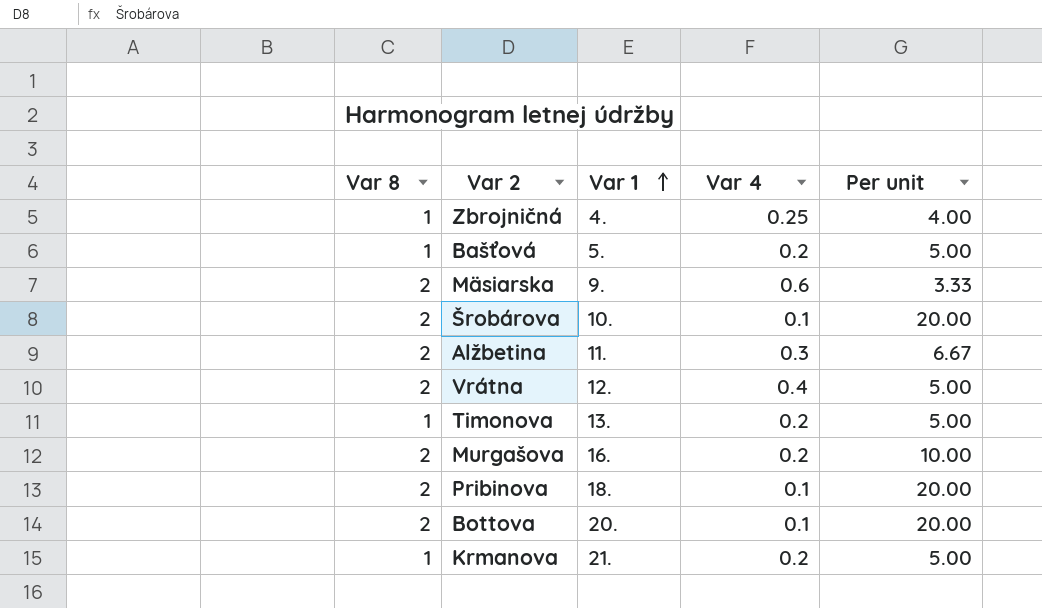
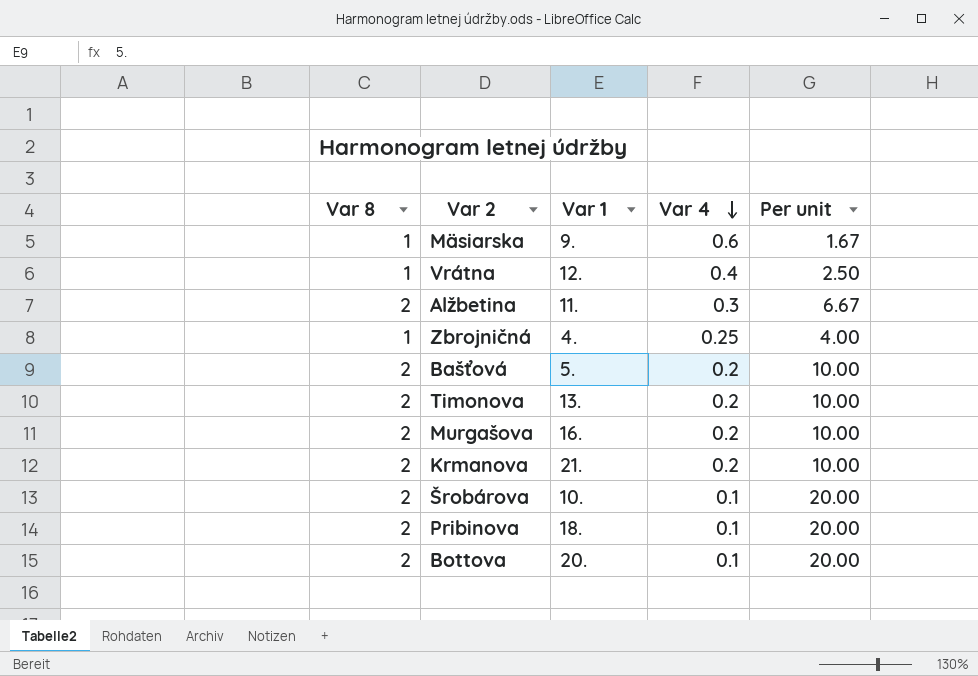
row order: Var 1 ascending -> Var 4 descending
Mäsiarska | Var 8: 2 -> 1
Mäsiarska | Per unit: 3.33 -> 1.67
Vrátna | Var 8: 2 -> 1
Vrátna | Per unit: 5.00 -> 2.50
Bašťová | Var 8: 1 -> 2
Bašťová | Per unit: 5.00 -> 10.00
Timonova | Var 8: 1 -> 2
Timonova | Per unit: 5.00 -> 10.00
Krmanova | Var 8: 1 -> 2
Krmanova | Per unit: 5.00 -> 10.00

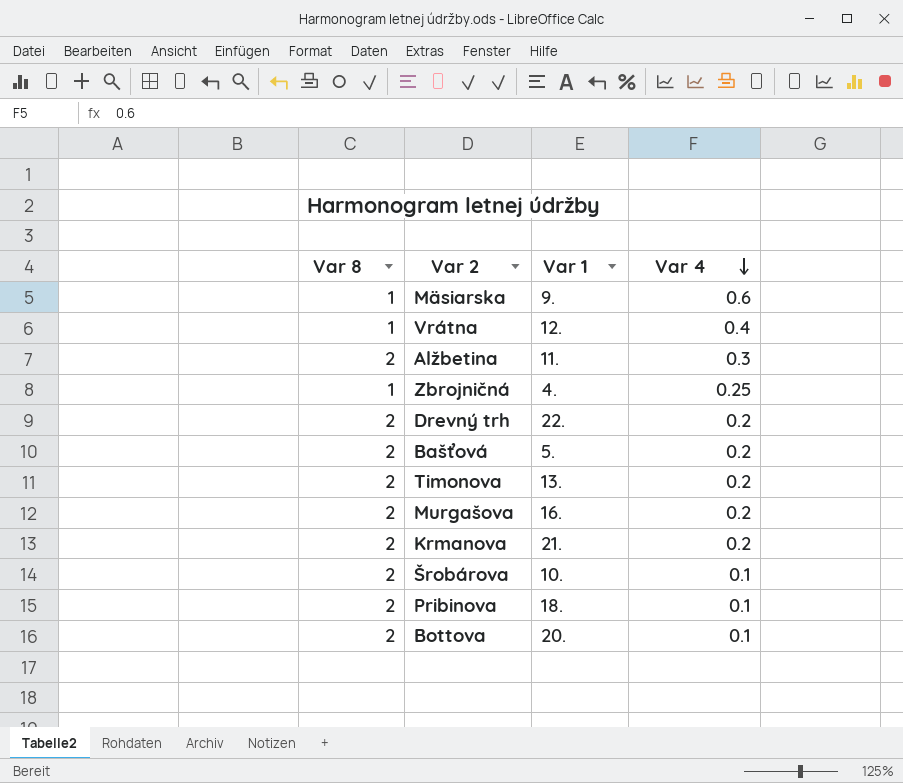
column Per unit | formula: [Var 8] / [Var 4] -> none
row Drevný trh: none -> 2 | 22. | 0.2

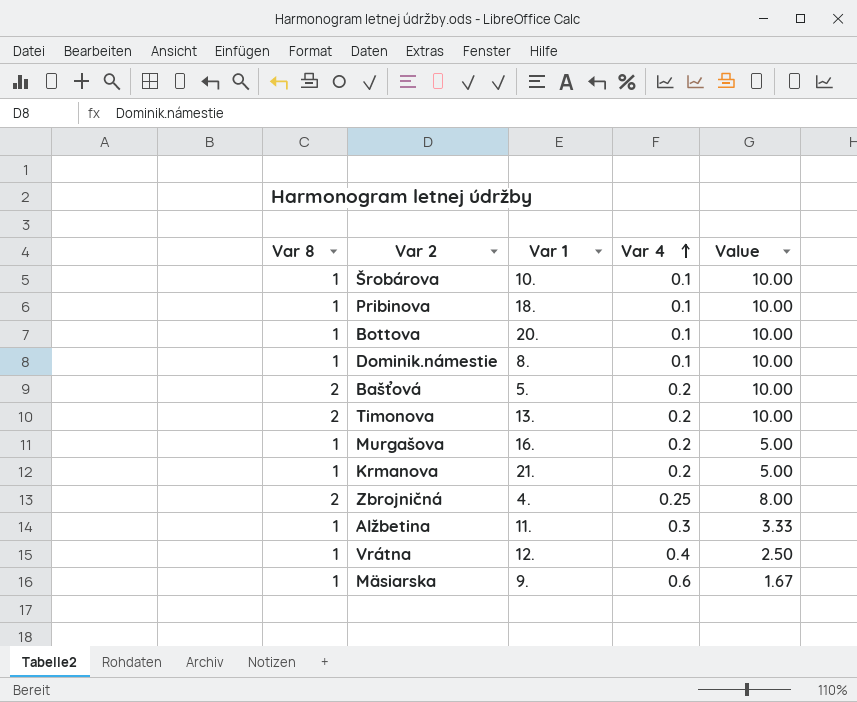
row order: Var 4 descending -> Var 4 ascending
column Value | formula: none -> [Var 8] / [Var 4]
row Drevný trh: 2 | 22. | 0.2 -> none
Šrobárova | Var 8: 2 -> 1
Pribinova | Var 8: 2 -> 1
Bottova | Var 8: 2 -> 1
row Dominik.námestie: none -> 1 | 8. | 0.1 | 10.00
Murgašova | Var 8: 2 -> 1
Krmanova | Var 8: 2 -> 1
Zbrojničná | Var 8: 1 -> 2
Alžbetina | Var 8: 2 -> 1

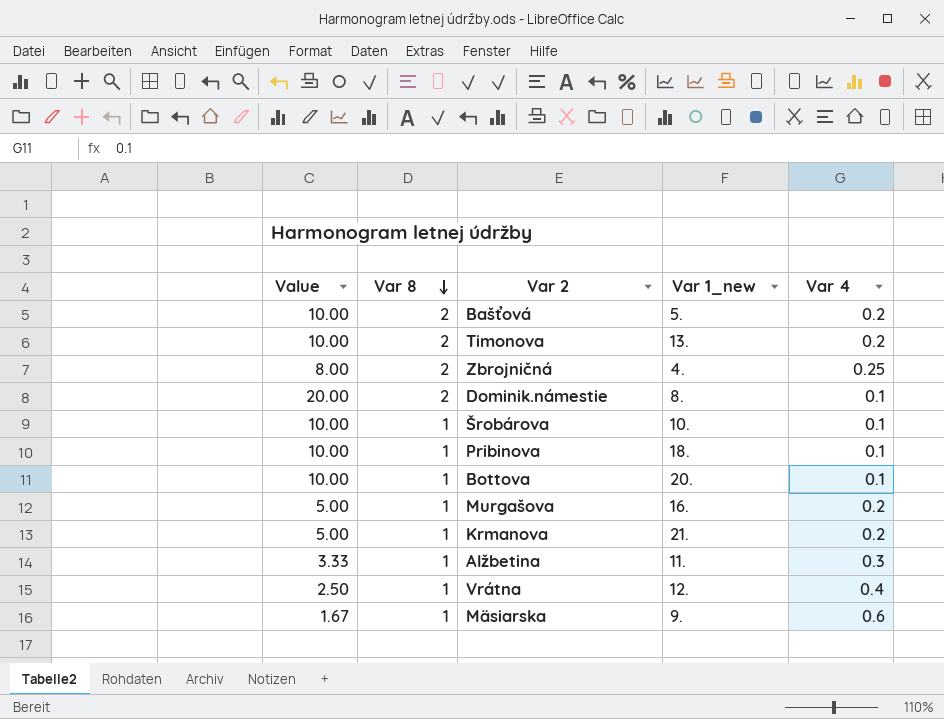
row order: Var 4 ascending -> Var 8 descending
column Value | position: 5 -> 1
column name: Var 1 -> Var 1_new
Dominik.námestie | Value: 10.00 -> 20.00
Dominik.námestie | Var 8: 1 -> 2

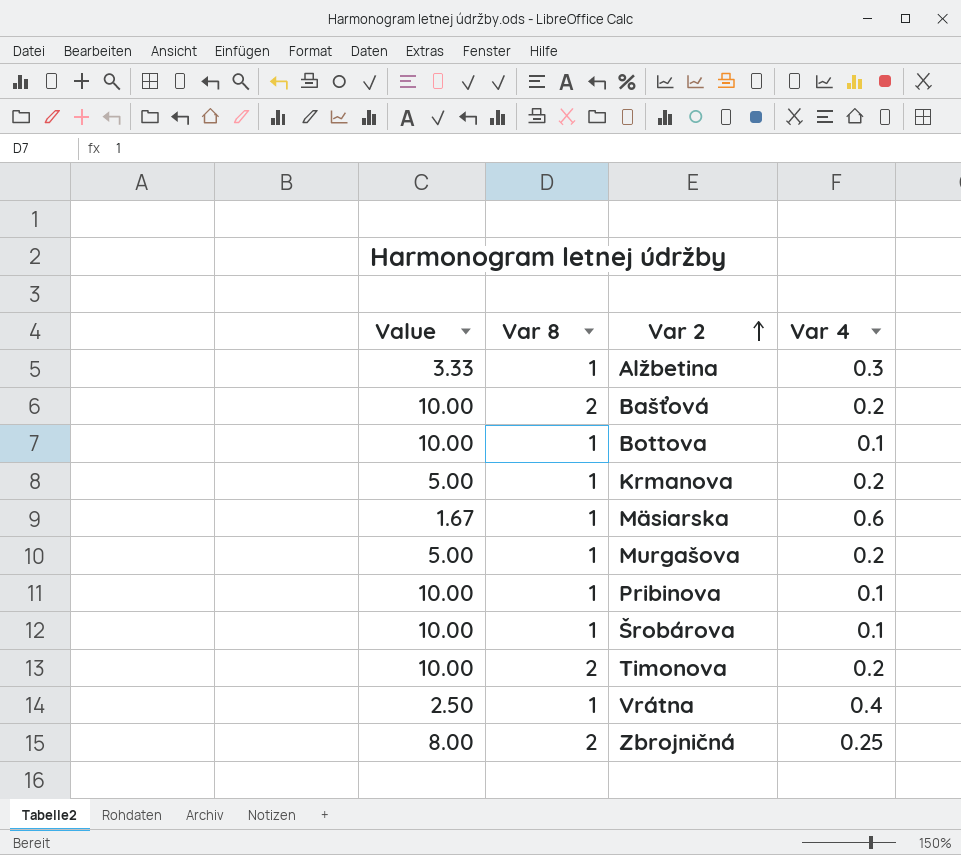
row order: Var 8 descending -> Var 2 ascending
column Var 1_new | position: 4 -> none
row Dominik.námestie: 20.00 | 2 | 8. | 0.1 -> none

